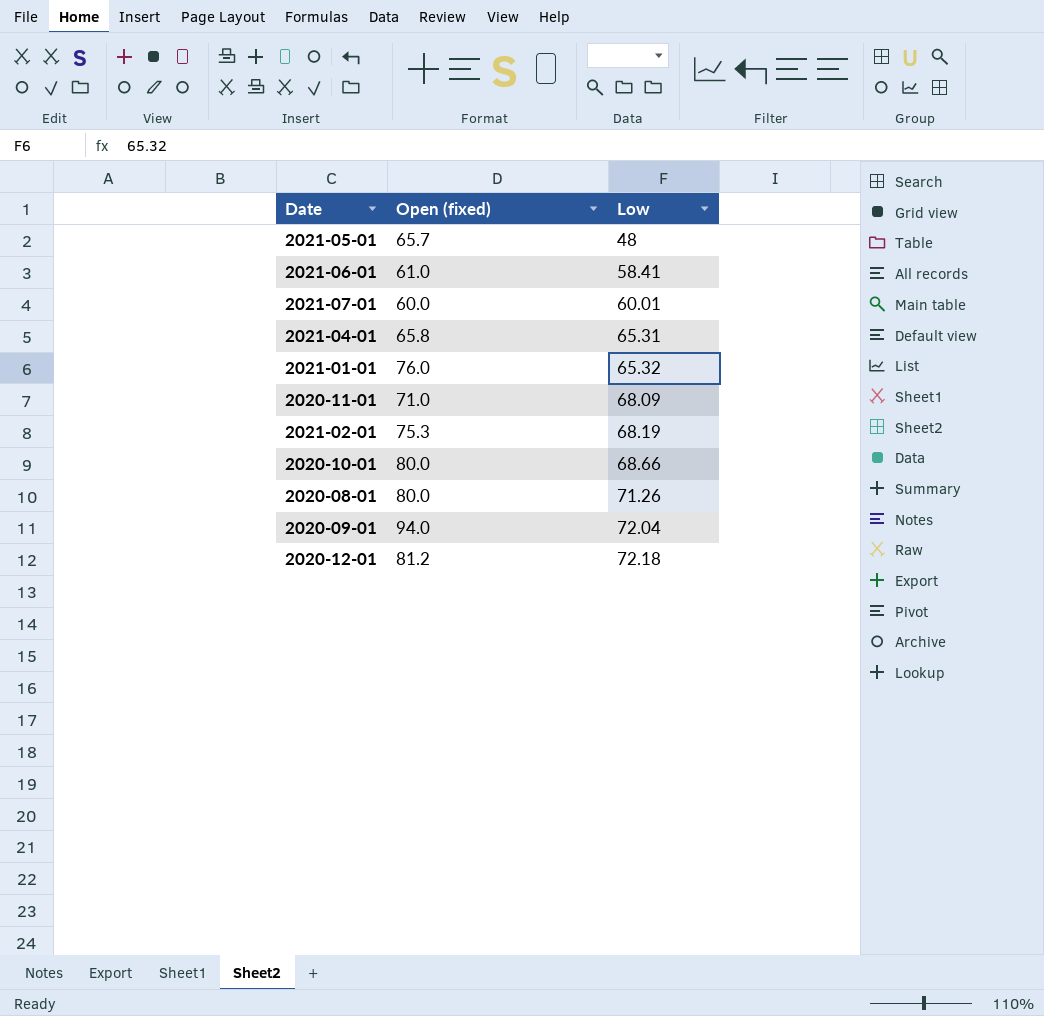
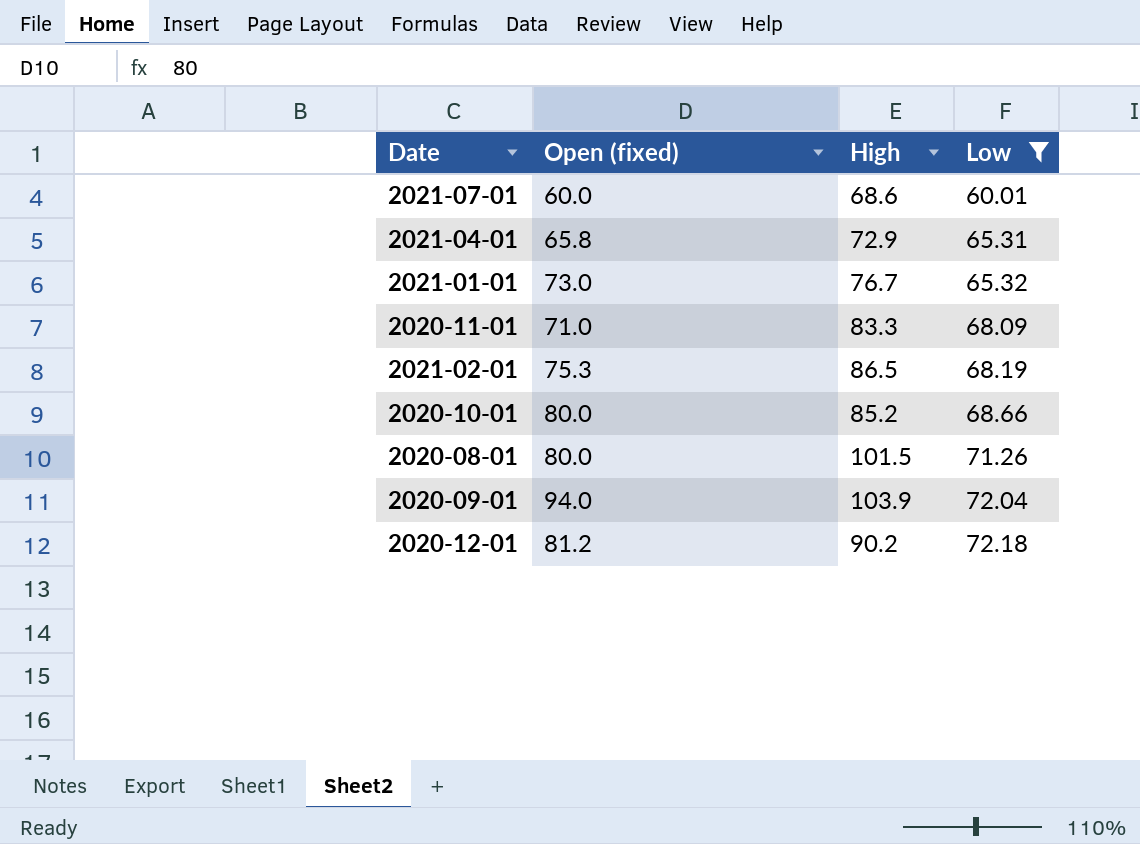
filter: none -> Low >= 60.01
column High | position: none -> 3
2021-01-01 | Open (fixed): 76.0 -> 73.0

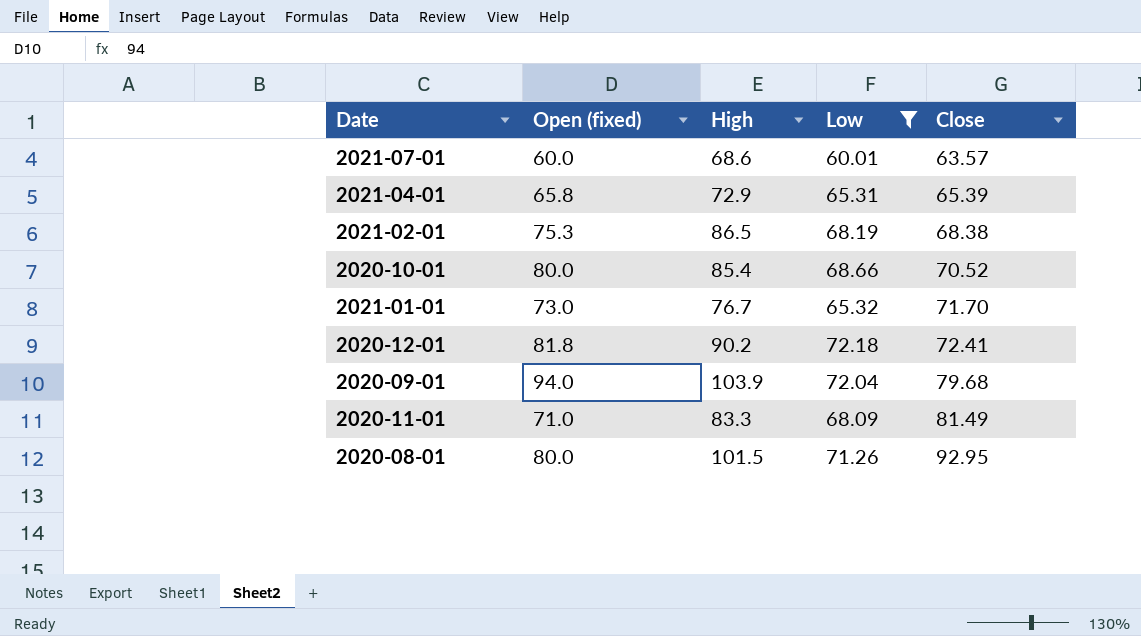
row order: Low ascending -> Close ascending
column Close | position: none -> 5
2020-10-01 | High: 85.2 -> 85.4
2020-12-01 | Open (fixed): 81.2 -> 81.8

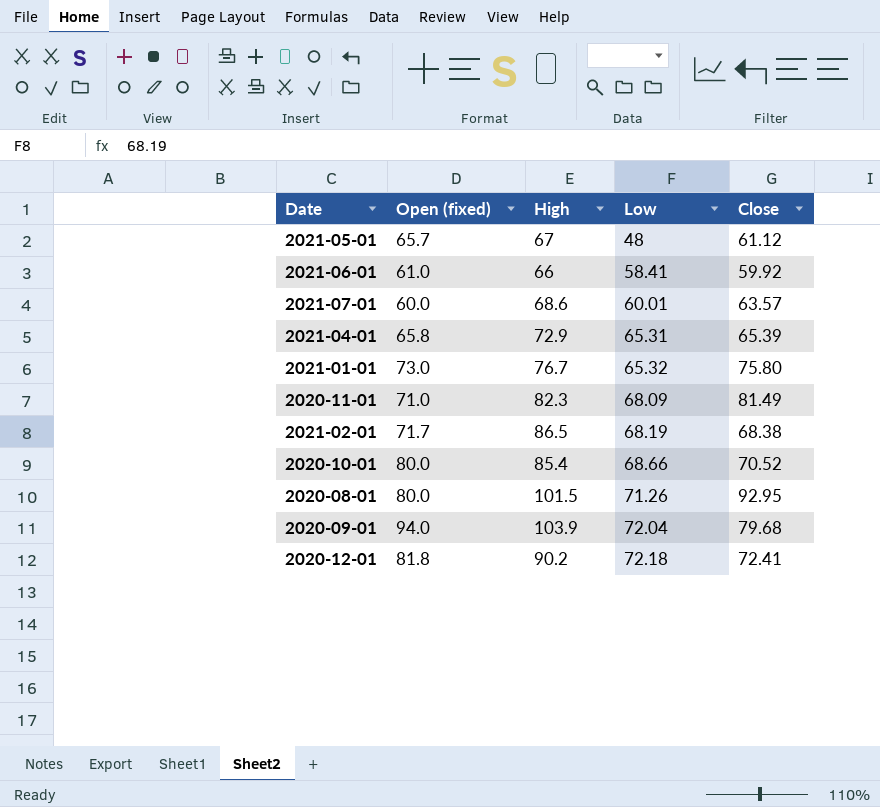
filter: Low >= 60.01 -> none
row order: Close ascending -> Low ascending
2021-01-01 | Close: 71.70 -> 75.80
2020-11-01 | High: 83.3 -> 82.3
2021-02-01 | Open (fixed): 75.3 -> 71.7

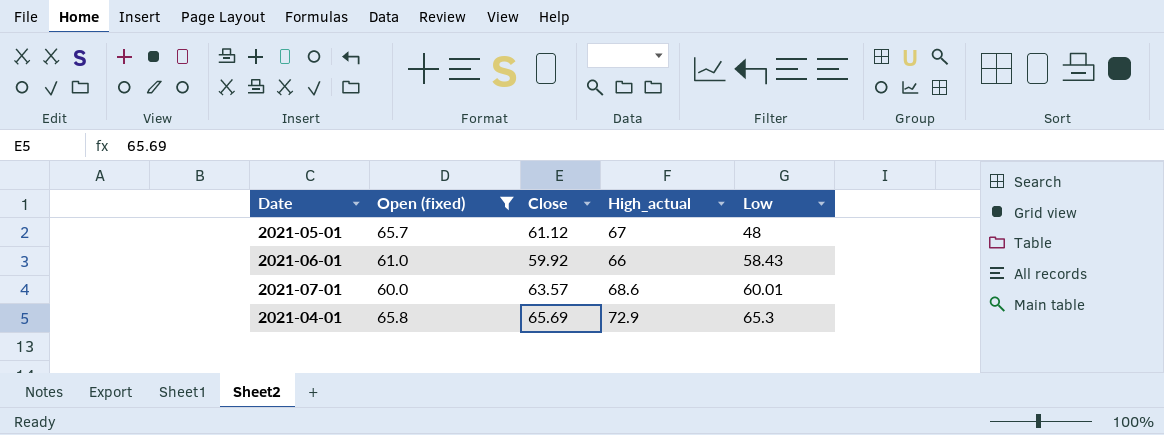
filter: none -> Open (fixed) <= 65.8
column Close | position: 5 -> 3
column name: High -> High_actual
2021-06-01 | Low: 58.41 -> 58.43
2021-04-01 | Close: 65.39 -> 65.69
2021-04-01 | Low: 65.31 -> 65.3

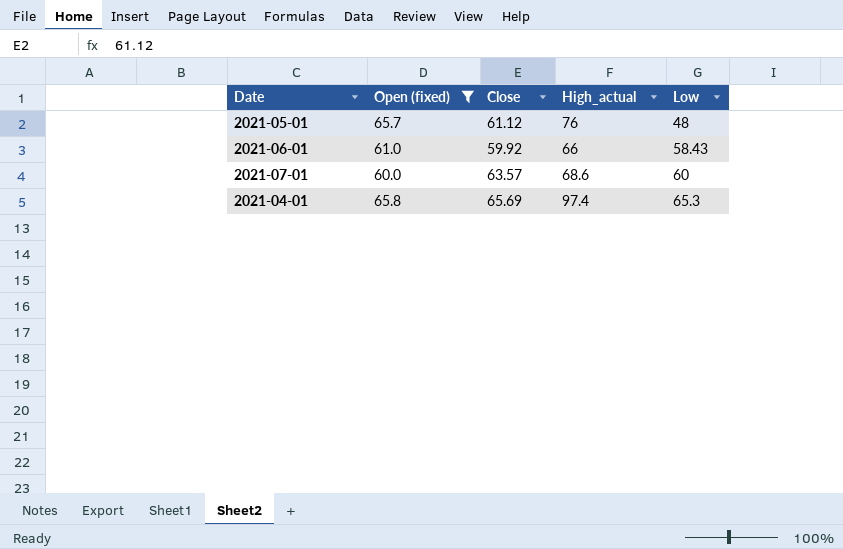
2021-05-01 | High_actual: 67 -> 76
2021-07-01 | Low: 60.01 -> 60
2021-04-01 | High_actual: 72.9 -> 97.4

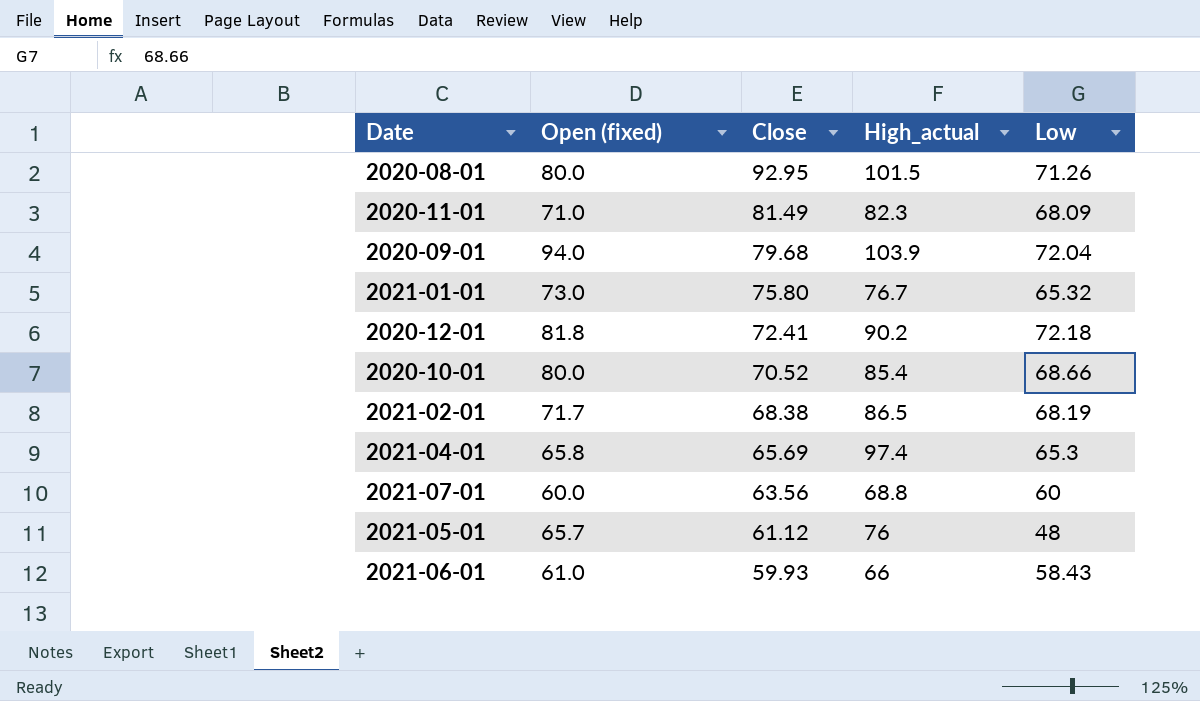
filter: Open (fixed) <= 65.8 -> none
row order: Low ascending -> Close descending
2021-07-01 | Close: 63.57 -> 63.56
2021-07-01 | High_actual: 68.6 -> 68.8
2021-06-01 | Close: 59.92 -> 59.93

